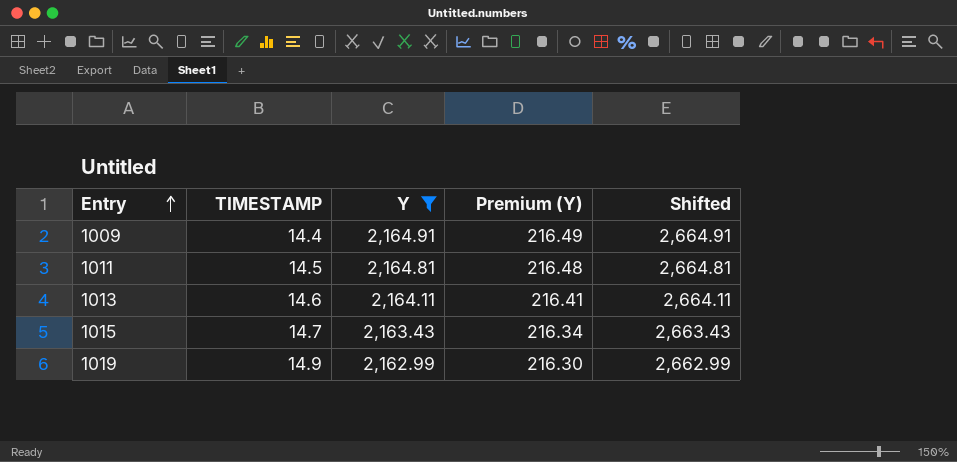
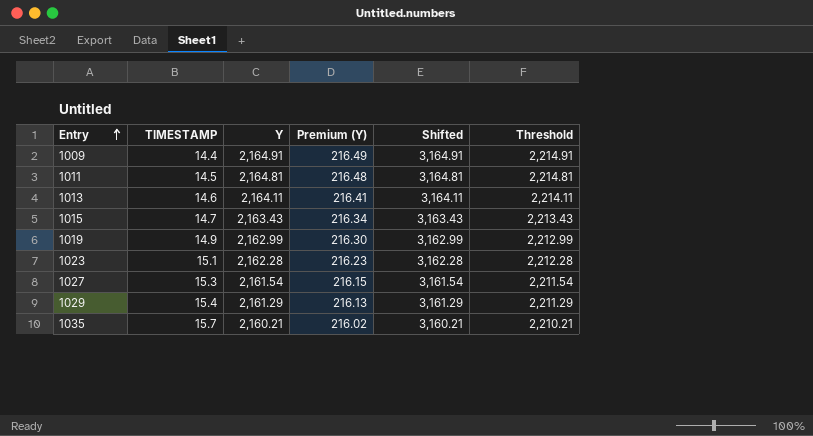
filter: Y >= 2,162.99 -> none
column Shifted | formula: [Y] + 500 -> [Y] + 1000
column Threshold | formula: none -> [Y] + 50

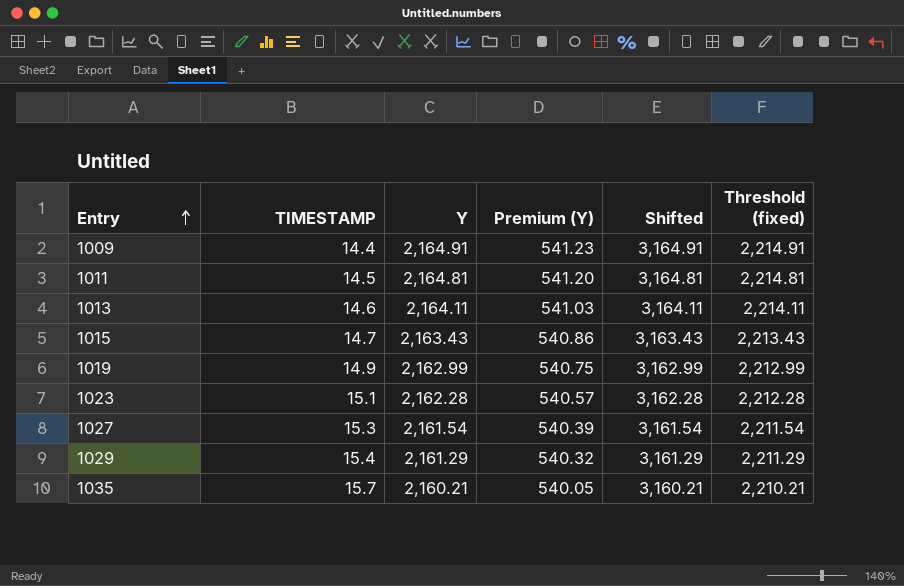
column Premium (Y) | formula: [Y] * 0.1 -> [Y] * 0.25
column name: Threshold -> Threshold (fixed)

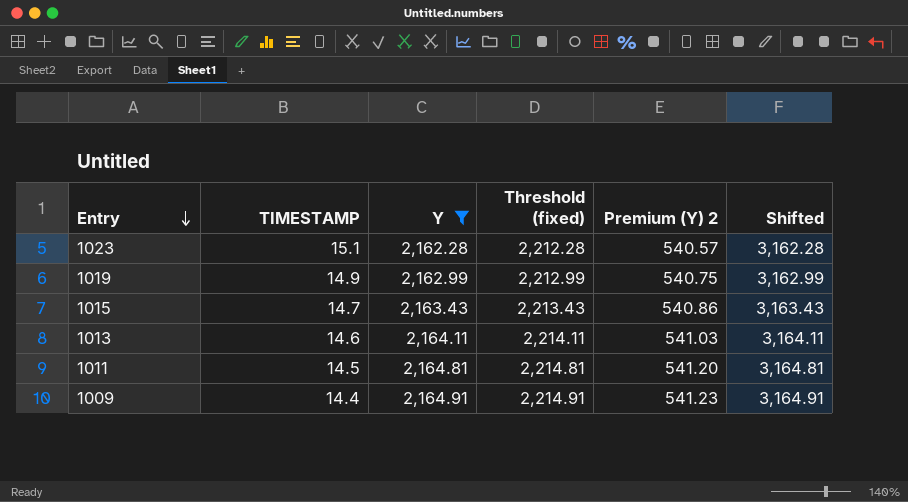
filter: none -> Y >= 2,162.28
row order: Entry ascending -> Entry descending
column Threshold (fixed) | position: 6 -> 4
column name: Premium (Y) -> Premium (Y) 2

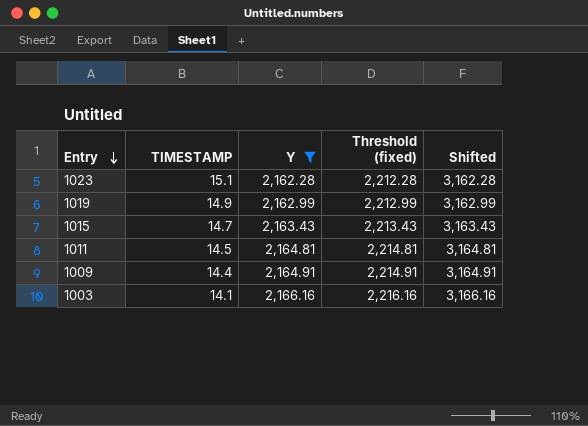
column Premium (Y) 2 | formula: [Y] * 0.25 -> none
row 1013: 14.6 | 2,164.11 | 2,214.11 | 541.03 | 3,164.11 -> none
row 1003: none -> 14.1 | 2,166.16 | 2,216.16 | 3,166.16

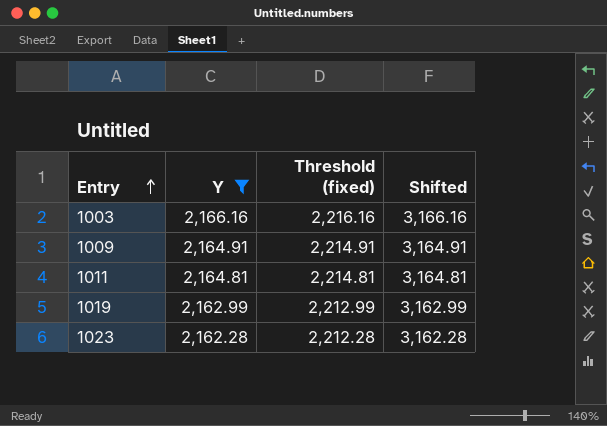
row order: Entry descending -> Entry ascending
column TIMESTAMP | position: 2 -> none
row 1015: 14.7 | 2,163.43 | 2,213.43 | 3,163.43 -> none

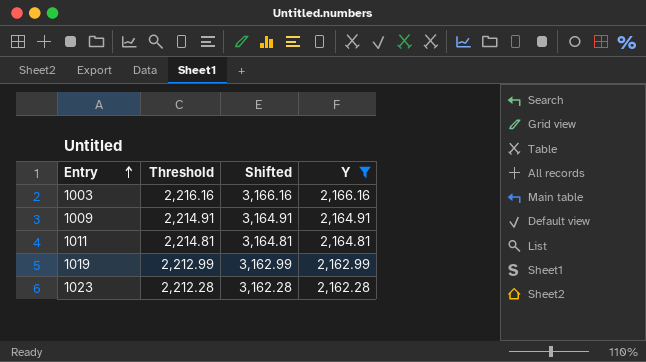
column name: Threshold (fixed) -> Threshold
column Y | position: 2 -> 4

